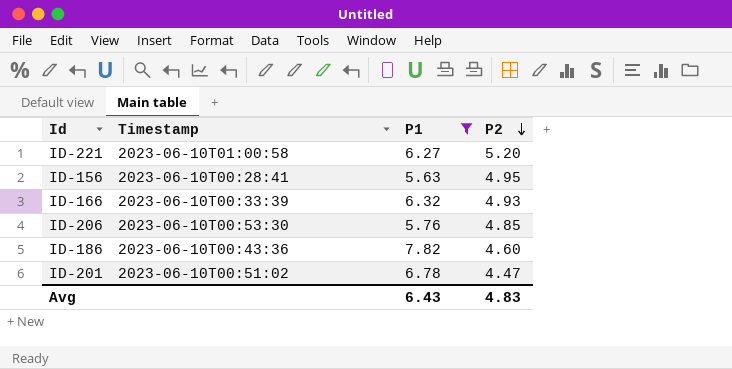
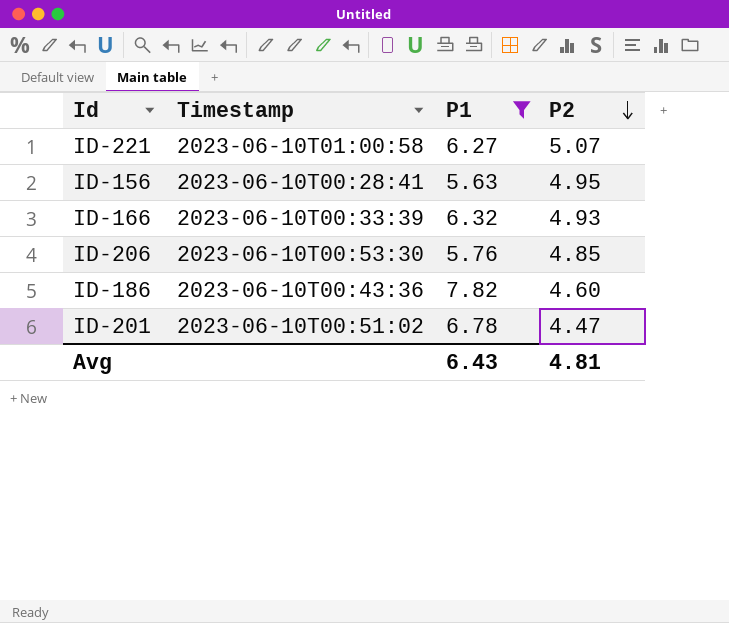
ID-221 | P2: 5.20 -> 5.07
Avg | P2: 4.83 -> 4.81

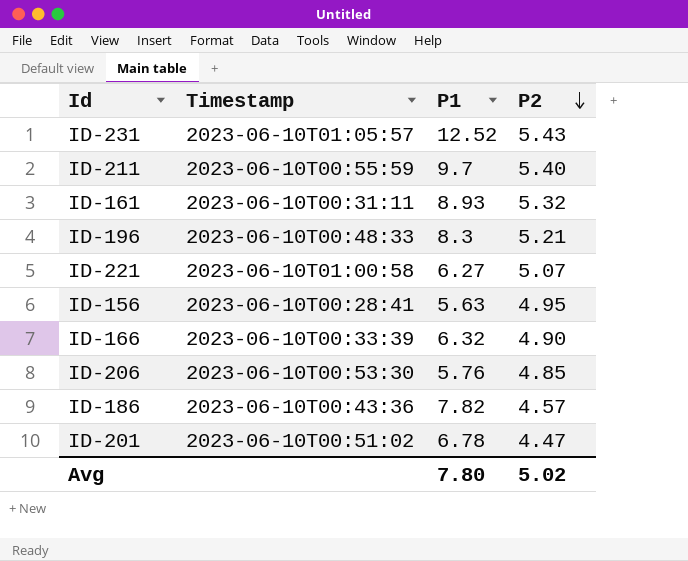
filter: P1 <= 7.82 -> none
ID-166 | P2: 4.93 -> 4.90
ID-186 | P2: 4.60 -> 4.57
Avg | P1: 6.43 -> 7.80
Avg | P2: 4.81 -> 5.02

